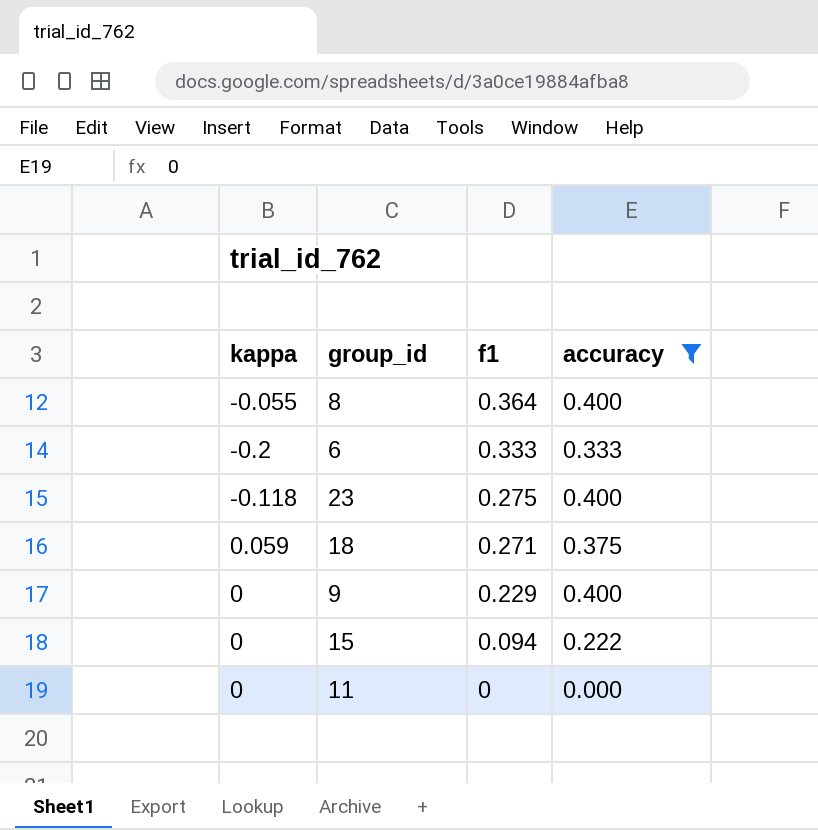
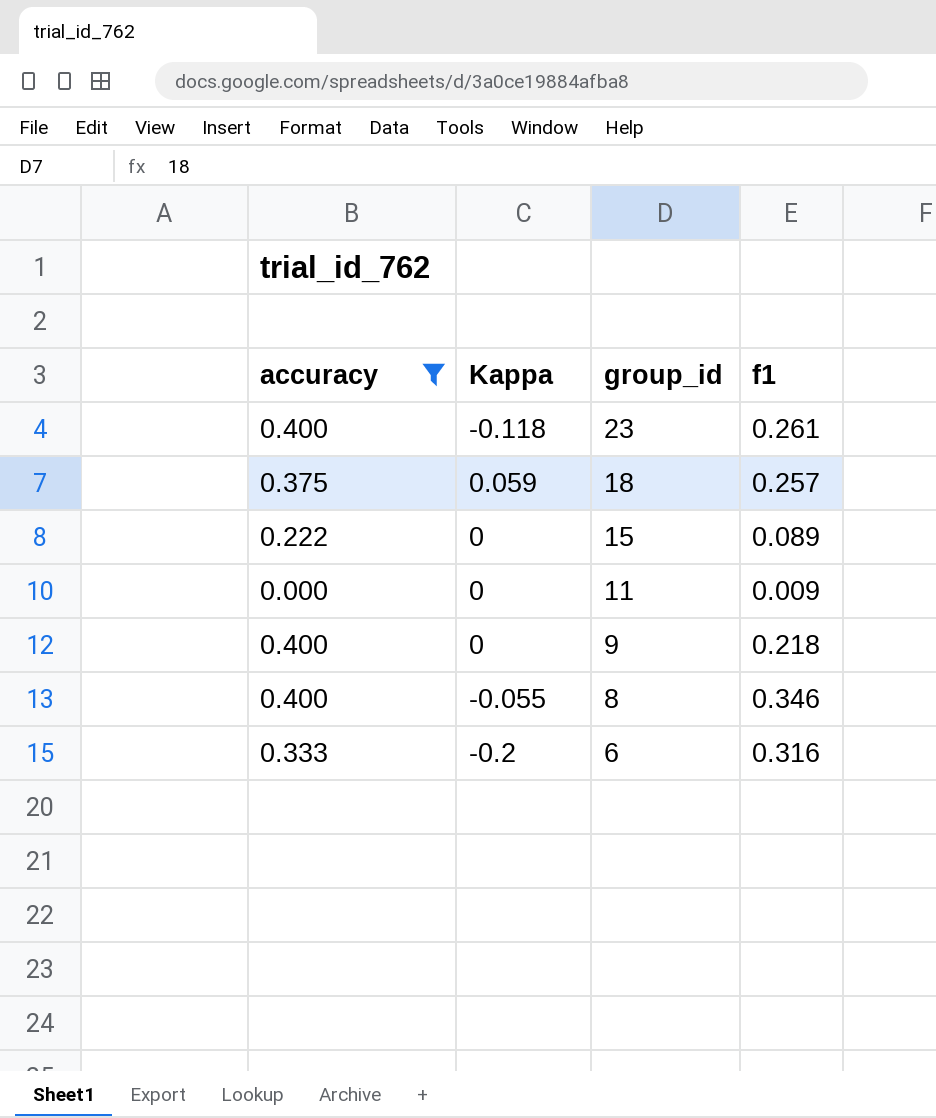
row order: f1 descending -> group_id descending
column accuracy | position: 4 -> 1
column name: kappa -> Kappa
23 | f1: 0.275 -> 0.261
18 | f1: 0.271 -> 0.257
15 | f1: 0.094 -> 0.089
11 | f1: 0 -> 0.009
9 | f1: 0.229 -> 0.218
8 | f1: 0.364 -> 0.346
6 | f1: 0.333 -> 0.316

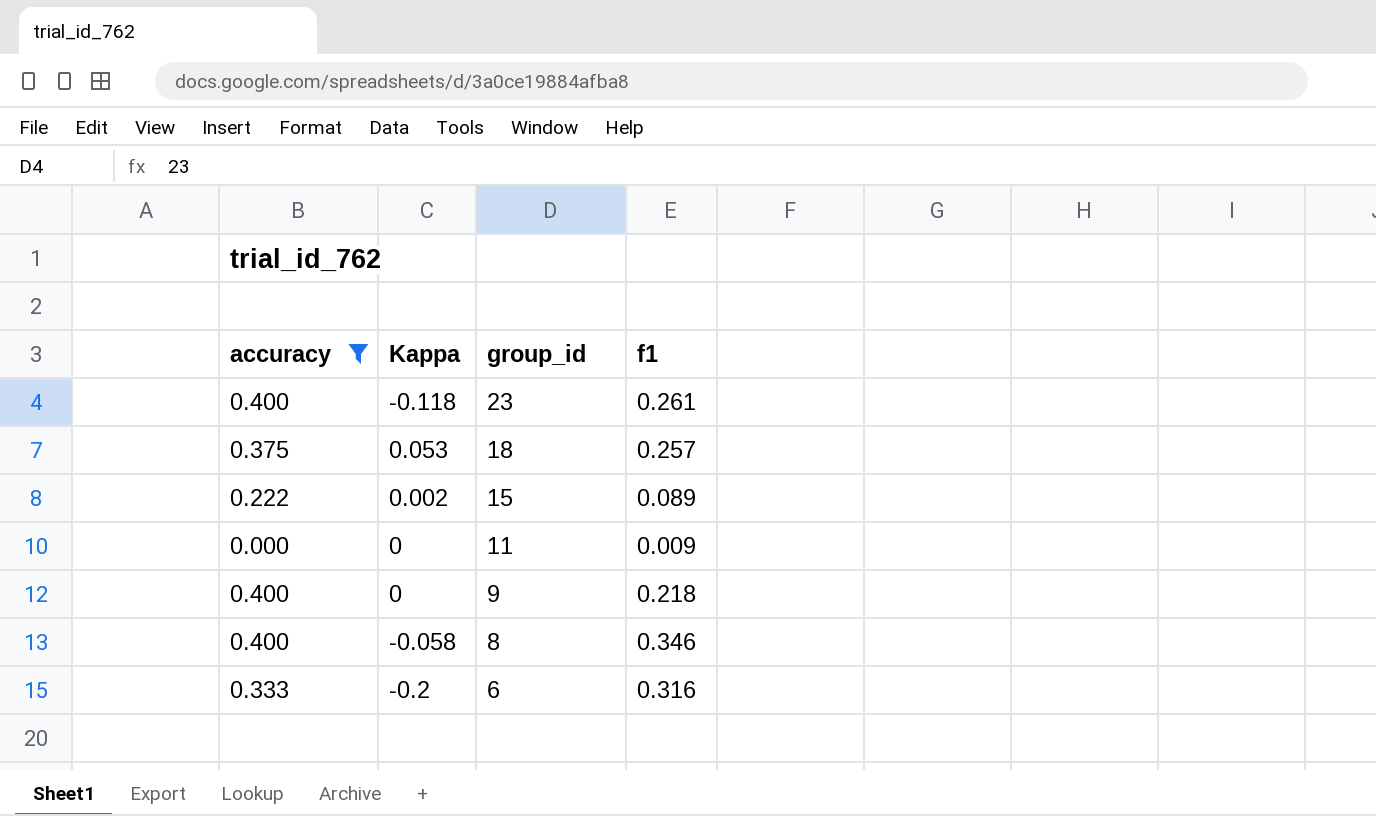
18 | Kappa: 0.059 -> 0.053
15 | Kappa: 0 -> 0.002
8 | Kappa: -0.055 -> -0.058

